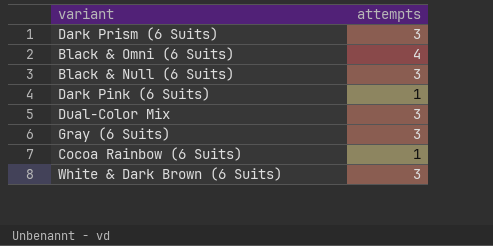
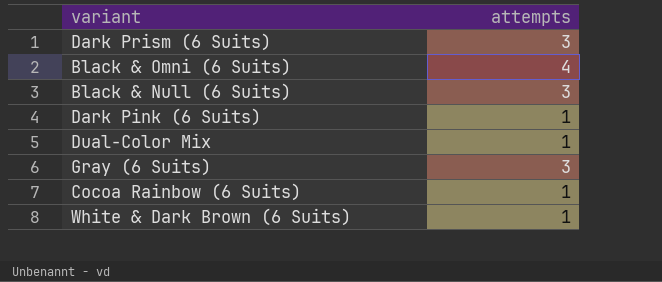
Dual-Color Mix | attempts: 3 -> 1
White & Dark Brown (6 Suits) | attempts: 3 -> 1

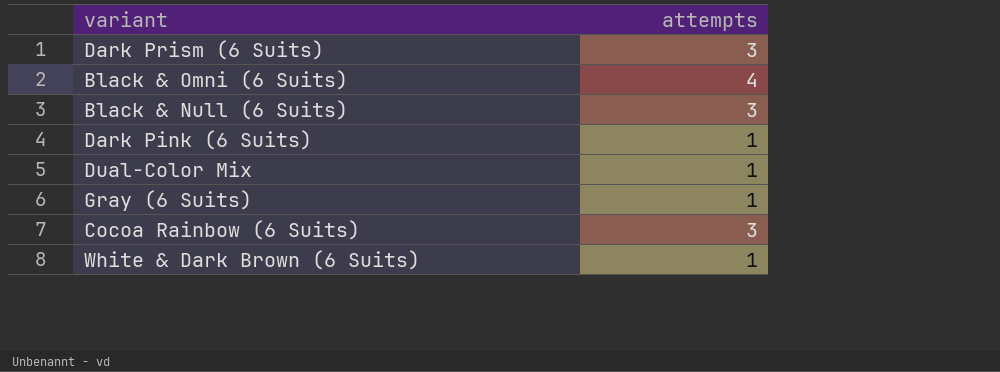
Gray (6 Suits) | attempts: 3 -> 1
Cocoa Rainbow (6 Suits) | attempts: 1 -> 3

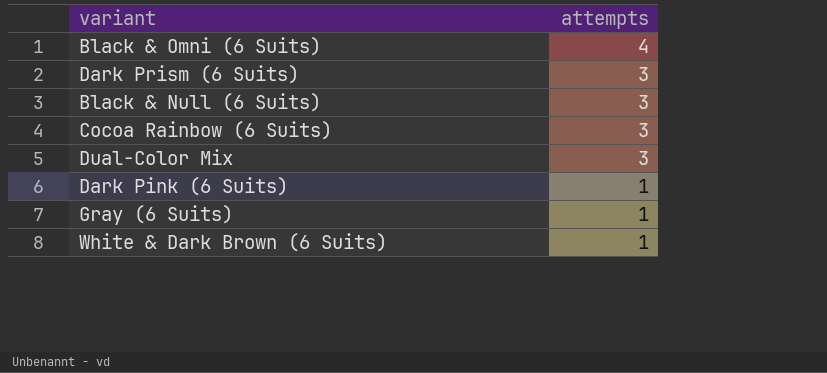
row order: none -> attempts descending
Dual-Color Mix | attempts: 1 -> 3

